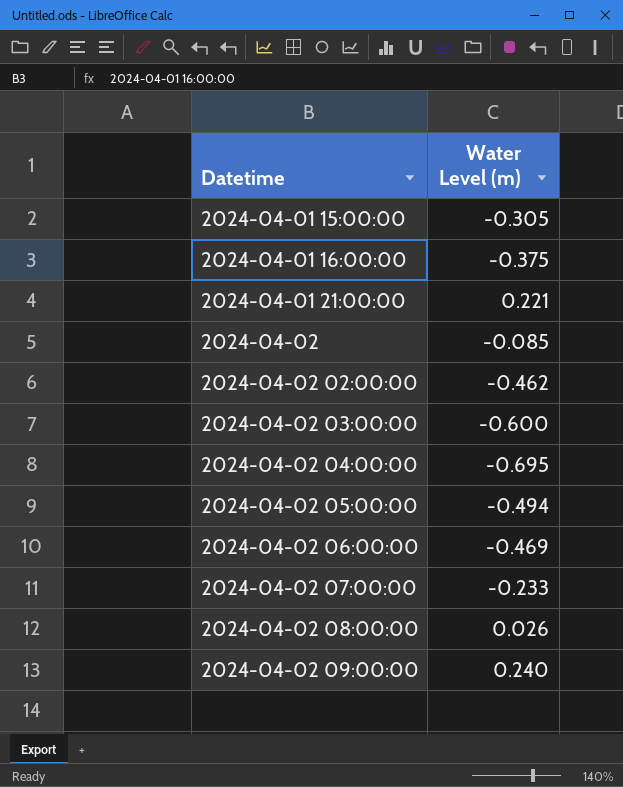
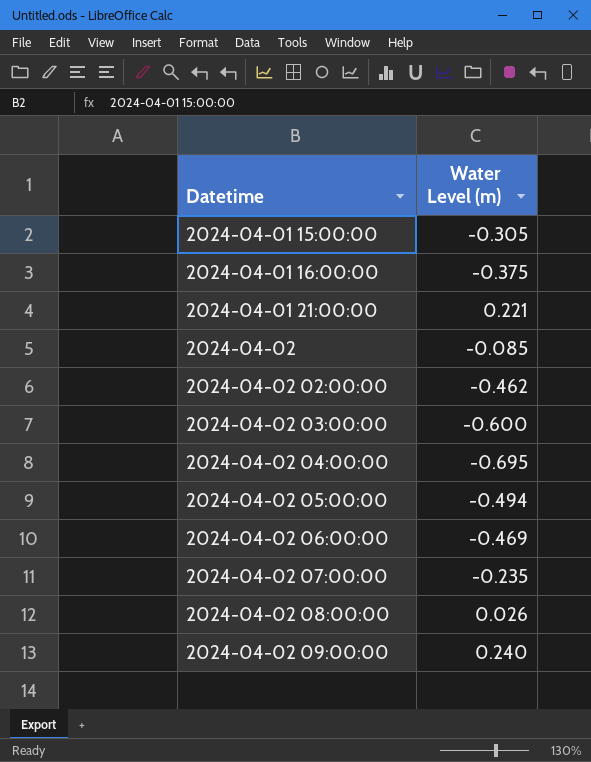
2024-04-02 07:00:00 | Water Level (m): -0.233 -> -0.235

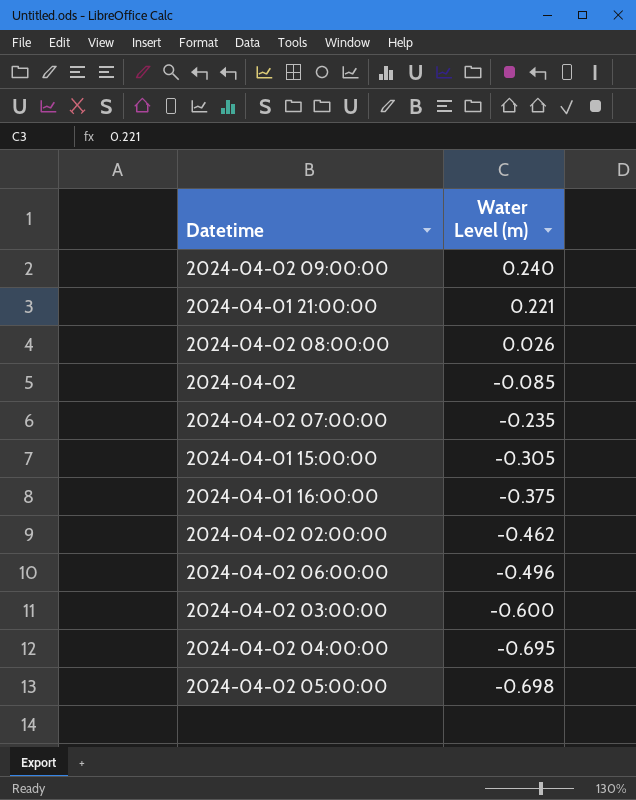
row order: Datetime ascending -> Water Level (m) descending
2024-04-02 06:00:00 | Water Level (m): -0.469 -> -0.496
2024-04-02 05:00:00 | Water Level (m): -0.494 -> -0.698

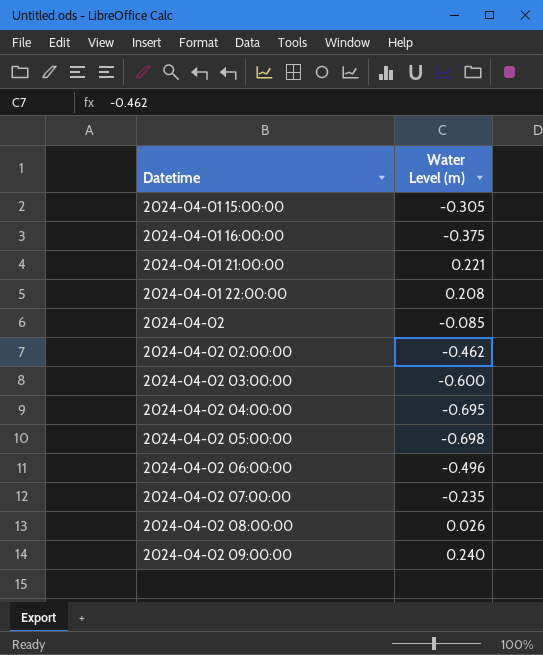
row order: Water Level (m) descending -> Datetime ascending
row 2024-04-01 22:00:00: none -> 0.208

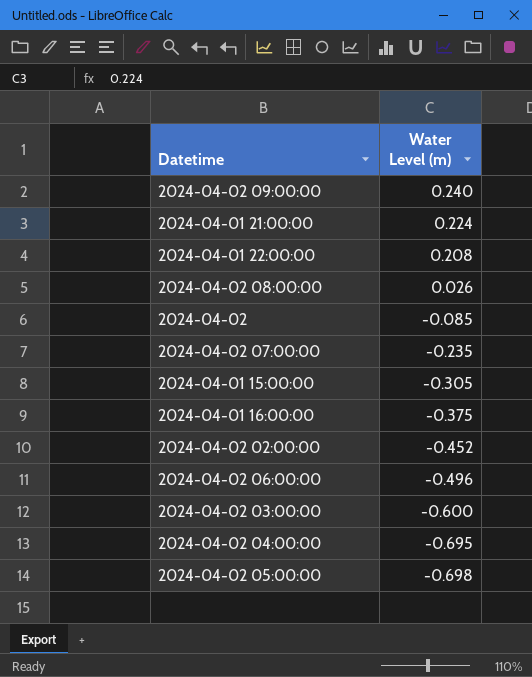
row order: Datetime ascending -> Water Level (m) descending
2024-04-01 21:00:00 | Water Level (m): 0.221 -> 0.224
2024-04-02 02:00:00 | Water Level (m): -0.462 -> -0.452

